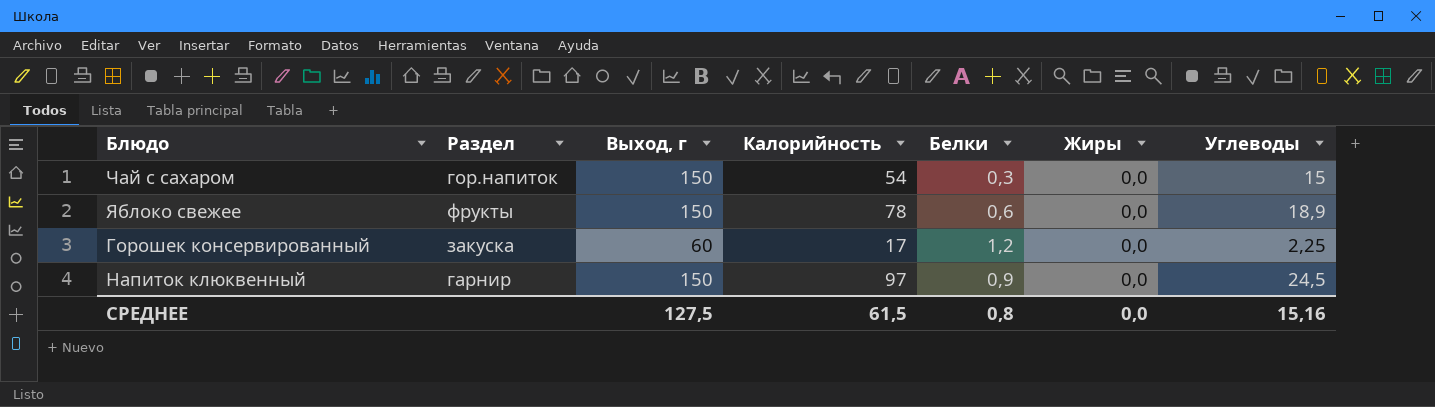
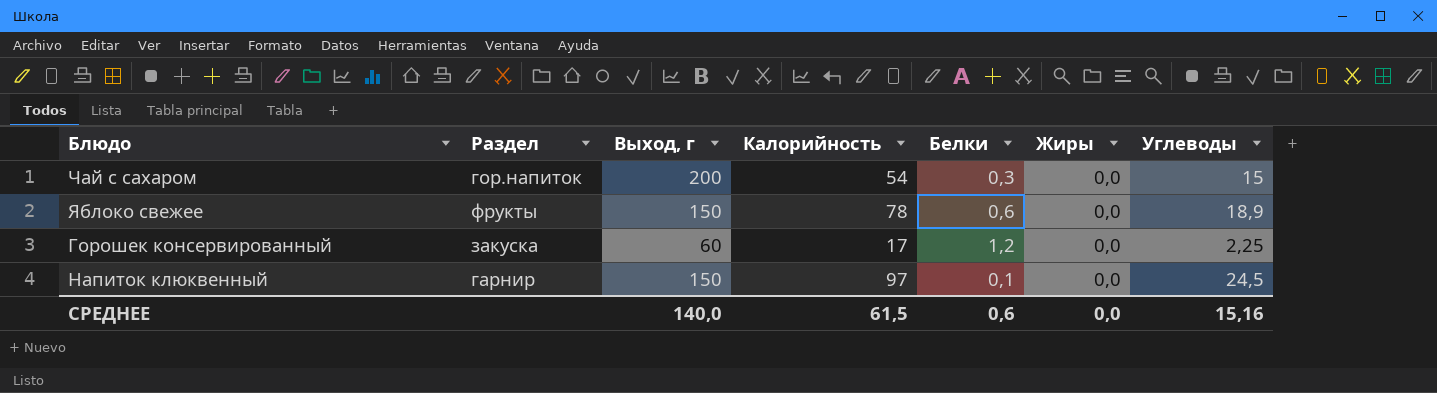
Чай с сахаром | Выход, г: 150 -> 200
Напиток клюквенный | Белки: 0,9 -> 0,1
СРЕДНЕЕ | Выход, г: 127,5 -> 140,0
СРЕДНЕЕ | Белки: 0,8 -> 0,6

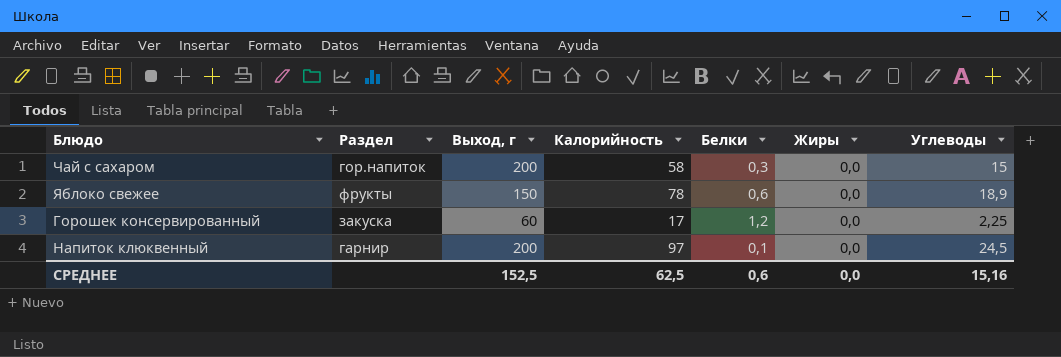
Чай с сахаром | Калорийность: 54 -> 58
Напиток клюквенный | Выход, г: 150 -> 200
СРЕДНЕЕ | Выход, г: 140,0 -> 152,5
СРЕДНЕЕ | Калорийность: 61,5 -> 62,5

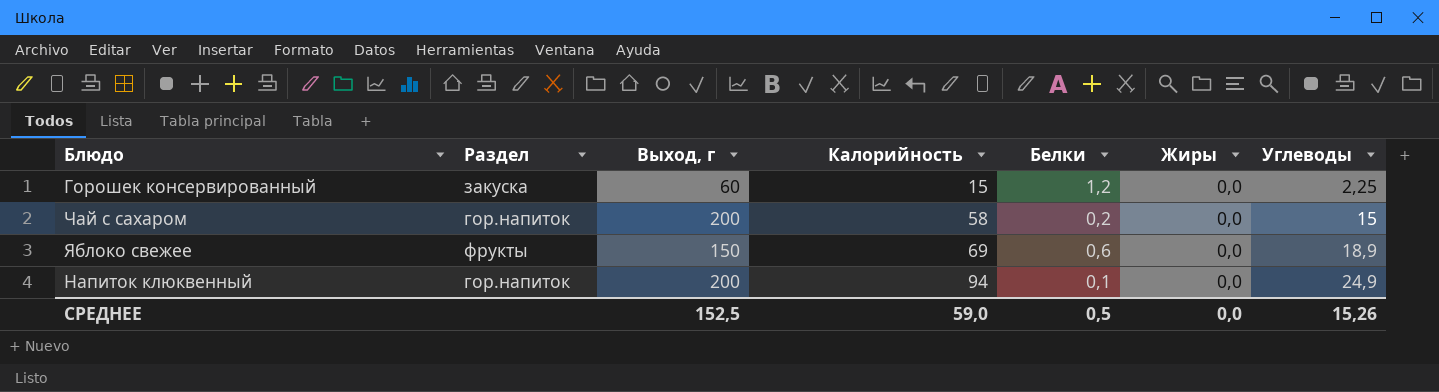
row order: none -> Калорийность ascending
Горошек консервированный | Калорийность: 17 -> 15
Чай с сахаром | Белки: 0,3 -> 0,2
Яблоко свежее | Калорийность: 78 -> 69
Напиток клюквенный | Раздел: гарнир -> гор.напиток
Напиток клюквенный | Калорийность: 97 -> 94
Напиток клюквенный | Углеводы: 24,5 -> 24,9
СРЕДНЕЕ | Калорийность: 62,5 -> 59,0
СРЕДНЕЕ | Белки: 0,6 -> 0,5
СРЕДНЕЕ | Углеводы: 15,16 -> 15,26

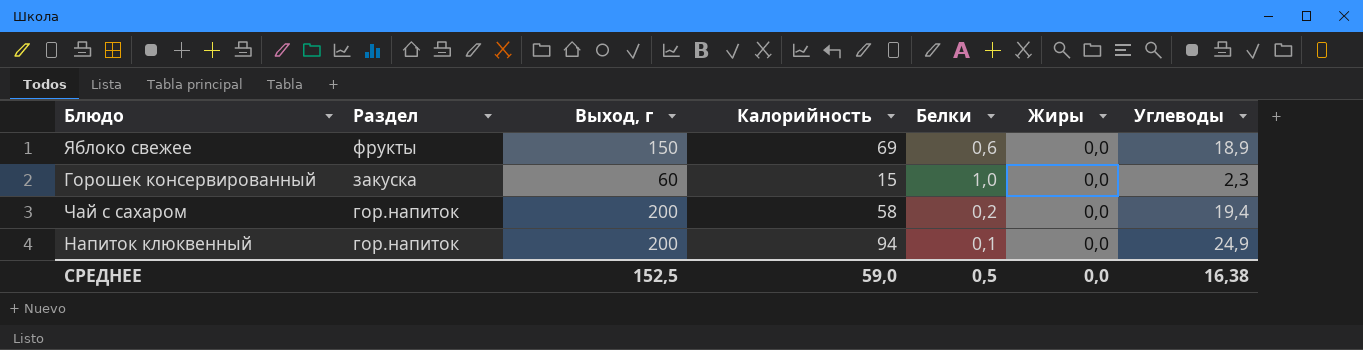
row order: Калорийность ascending -> Раздел descending
Горошек консервированный | Белки: 1,2 -> 1,0
Горошек консервированный | Углеводы: 2,25 -> 2,3
Чай с сахаром | Углеводы: 15 -> 19,4
СРЕДНЕЕ | Углеводы: 15,26 -> 16,38

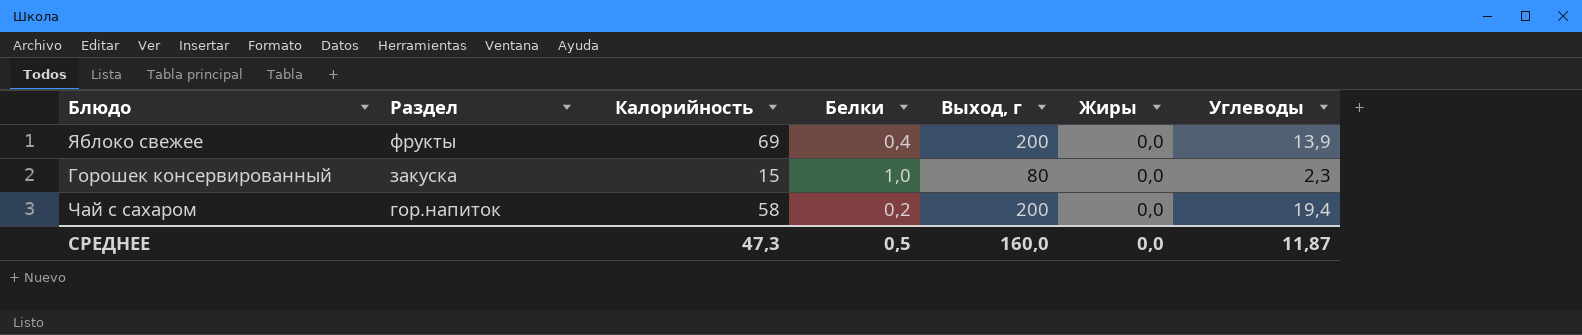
column Выход, г | position: 3 -> 5
row Напиток клюквенный: гор.напиток | 200 | 94 | 0,1 | 0,0 | 24,9 -> none
Яблоко свежее | Белки: 0,6 -> 0,4
Яблоко свежее | Выход, г: 150 -> 200
Яблоко свежее | Углеводы: 18,9 -> 13,9
Горошек консервированный | Выход, г: 60 -> 80
СРЕДНЕЕ | Калорийность: 59,0 -> 47,3
СРЕДНЕЕ | Выход, г: 152,5 -> 160,0
СРЕДНЕЕ | Углеводы: 16,38 -> 11,87

